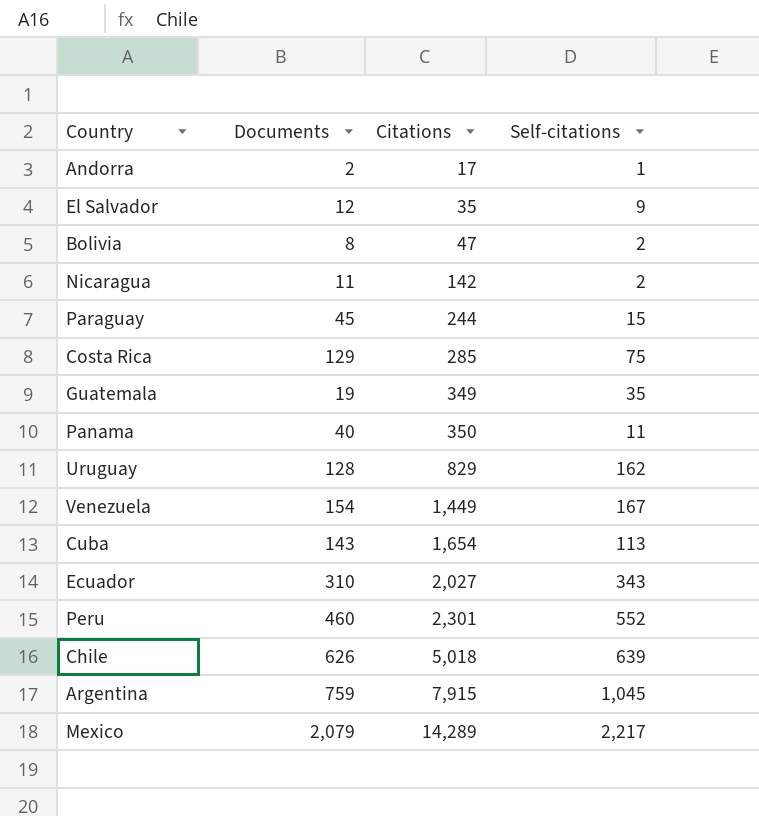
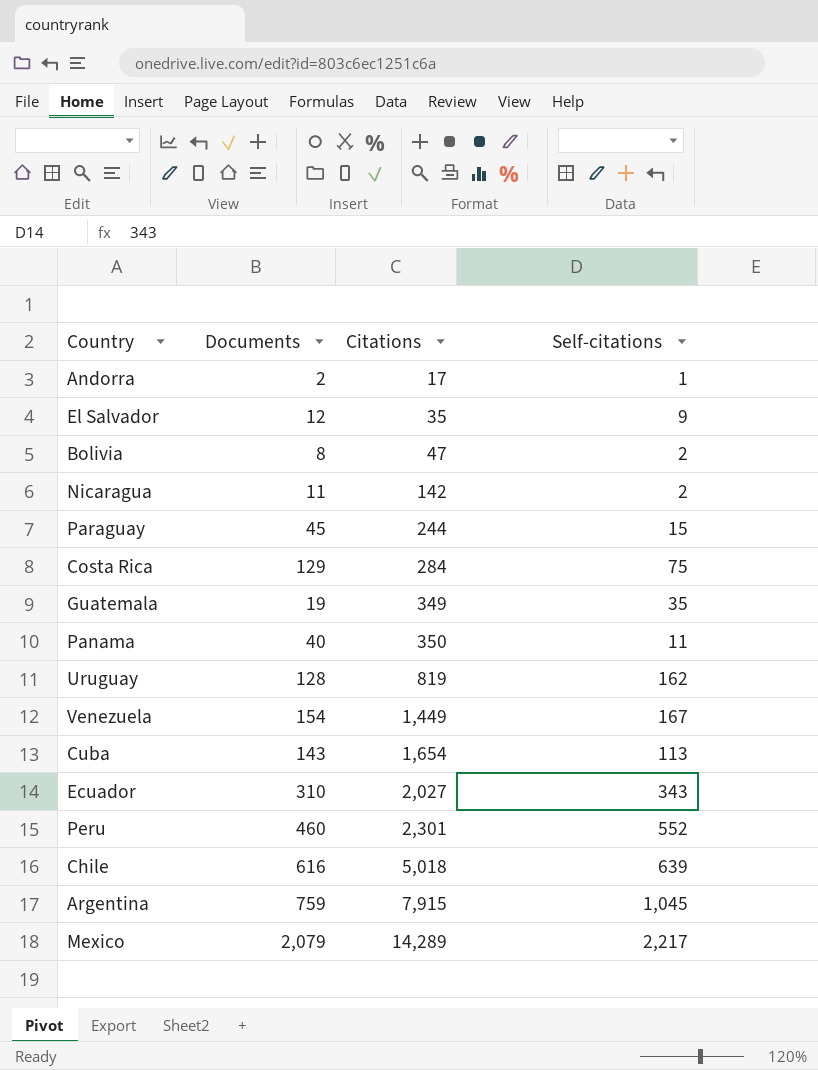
Costa Rica | Citations: 285 -> 284
Uruguay | Citations: 829 -> 819
Chile | Documents: 626 -> 616

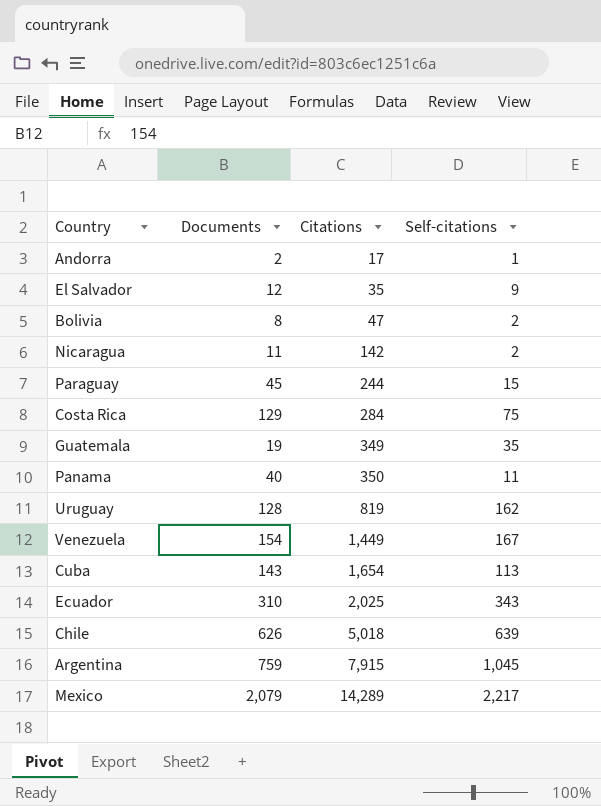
row Peru: 460 | 2,301 | 552 -> none
Ecuador | Citations: 2,027 -> 2,025
Chile | Documents: 616 -> 626

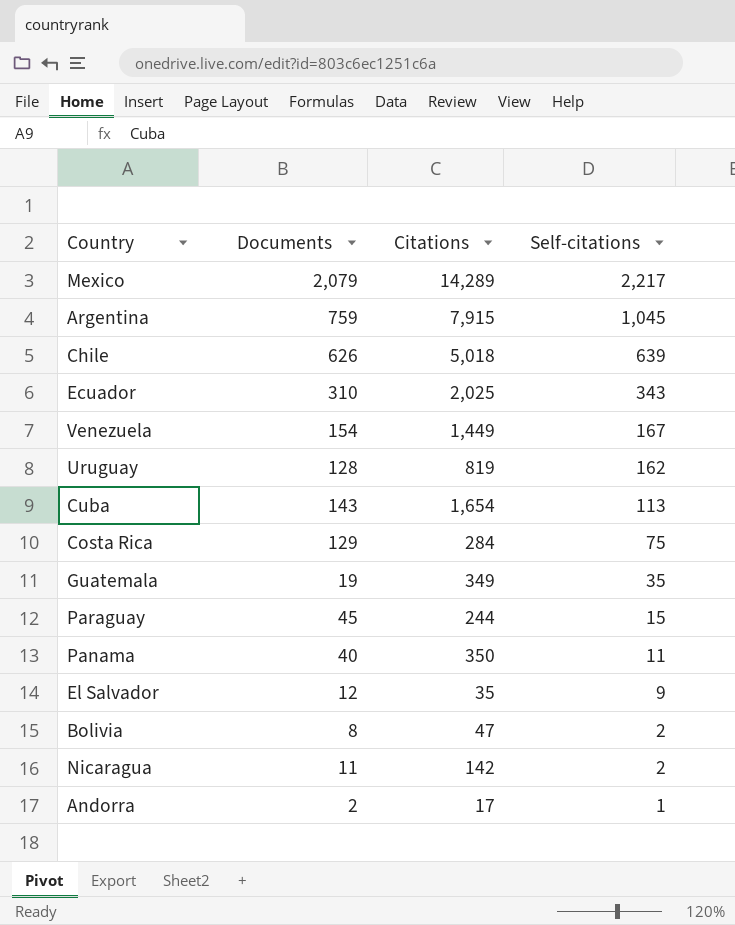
row order: Citations ascending -> Self-citations descending

